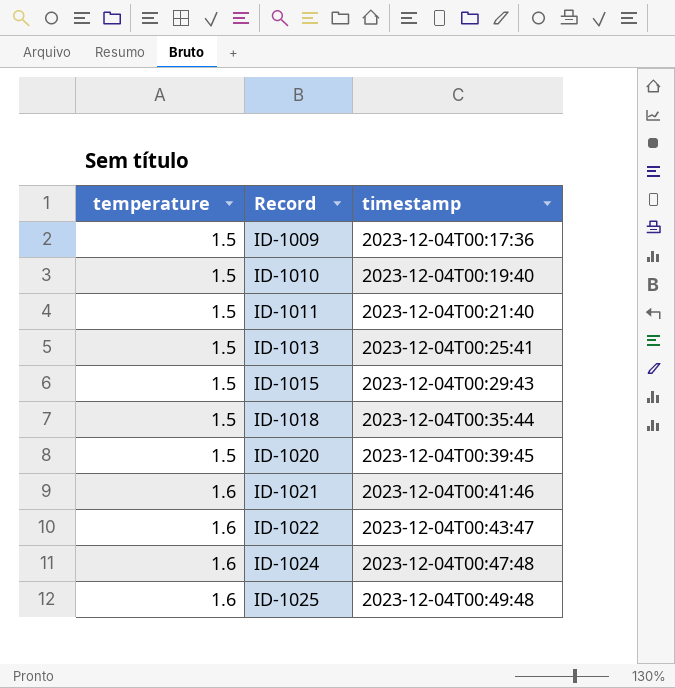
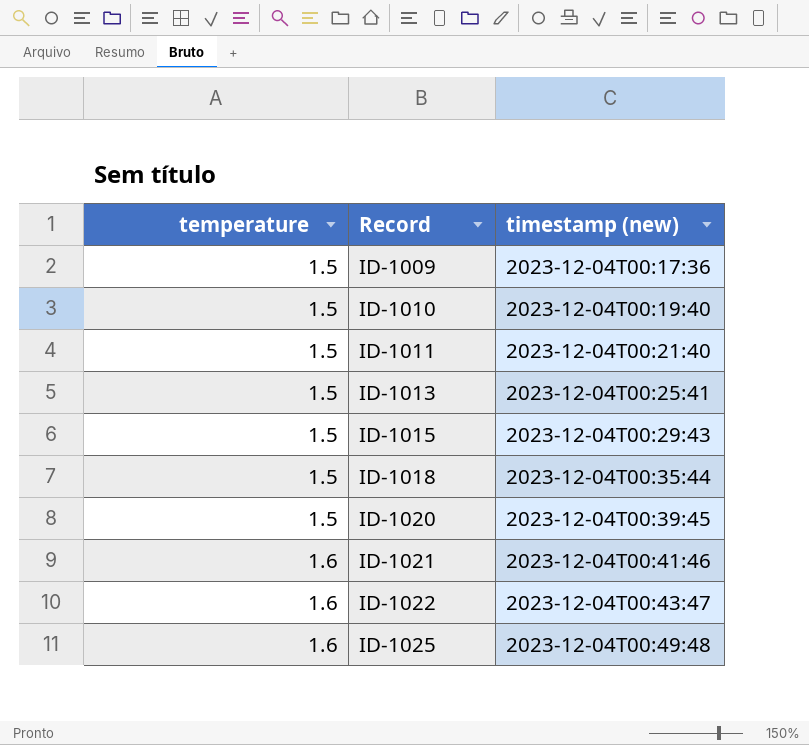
column name: timestamp -> timestamp (new)
row ID-1024: 1.6 | 2023-12-04T00:47:48 -> none

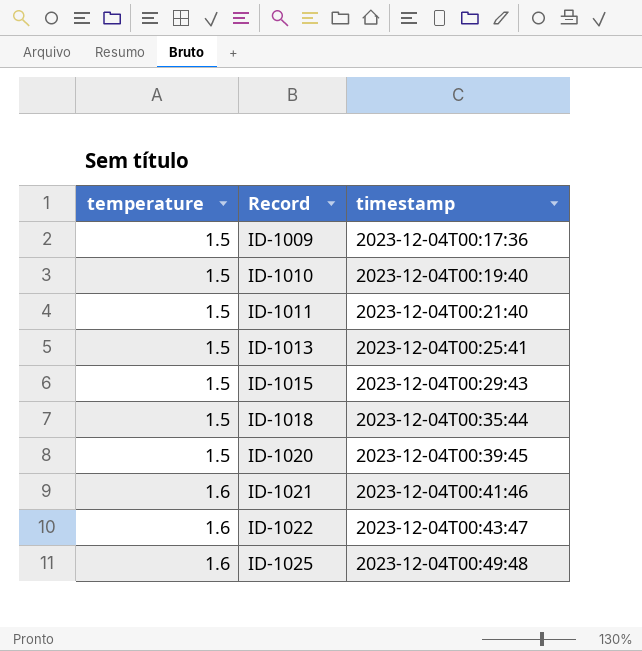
column name: timestamp (new) -> timestamp

